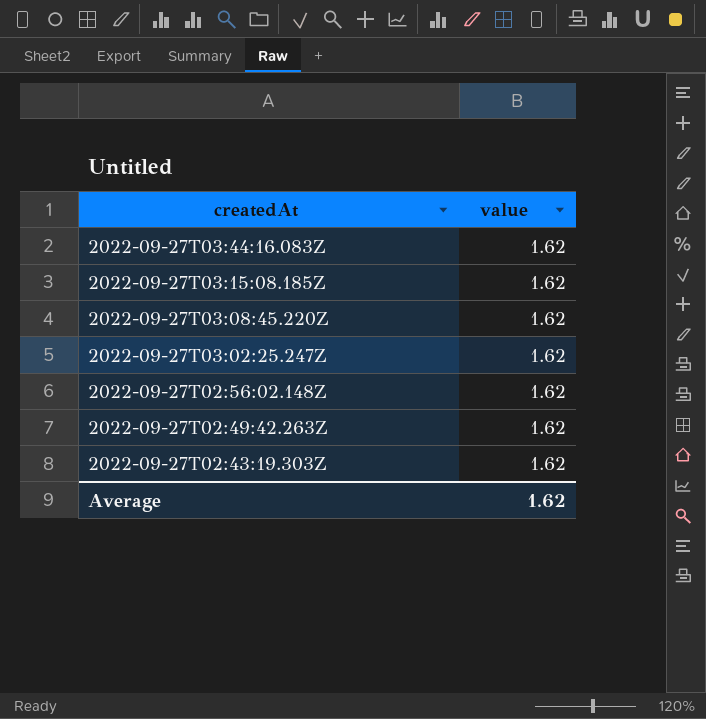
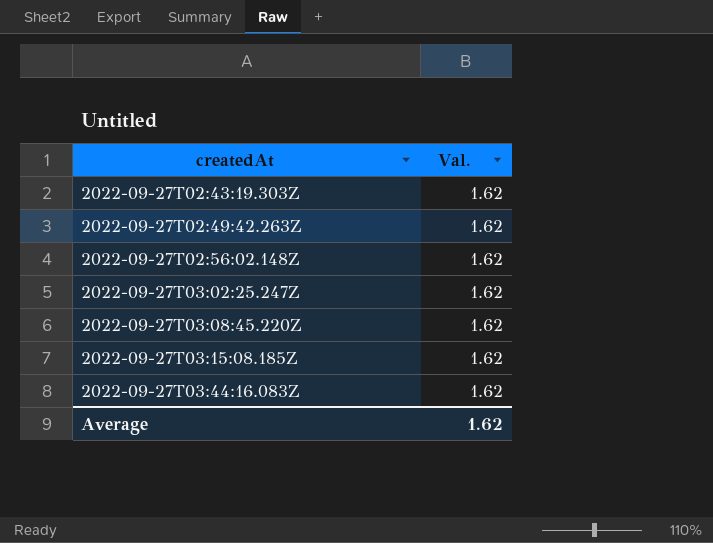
row order: createdAt descending -> createdAt ascending
column name: value -> Val.

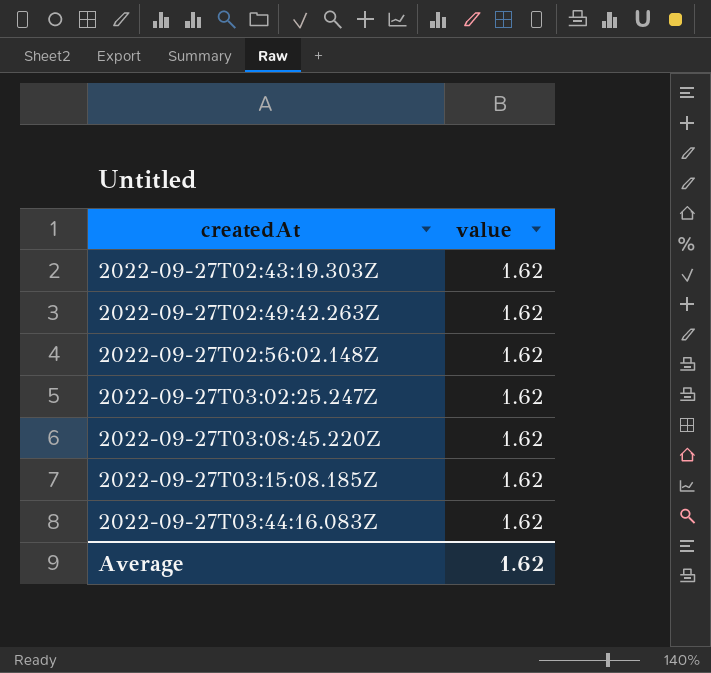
column name: Val. -> value

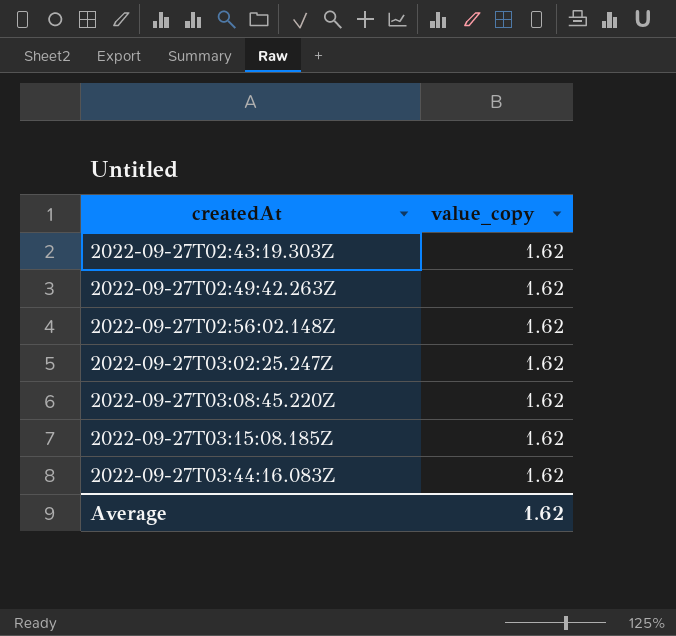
column name: value -> value_copy

